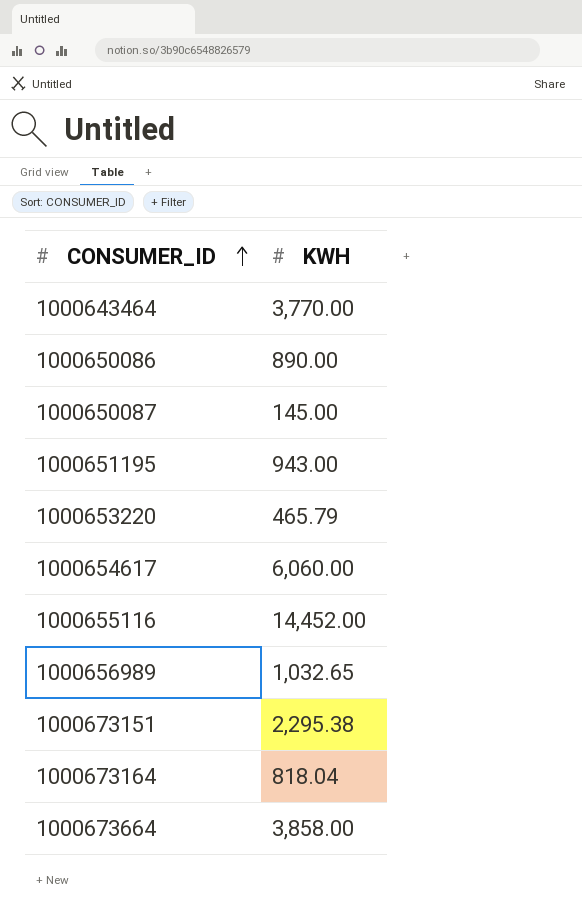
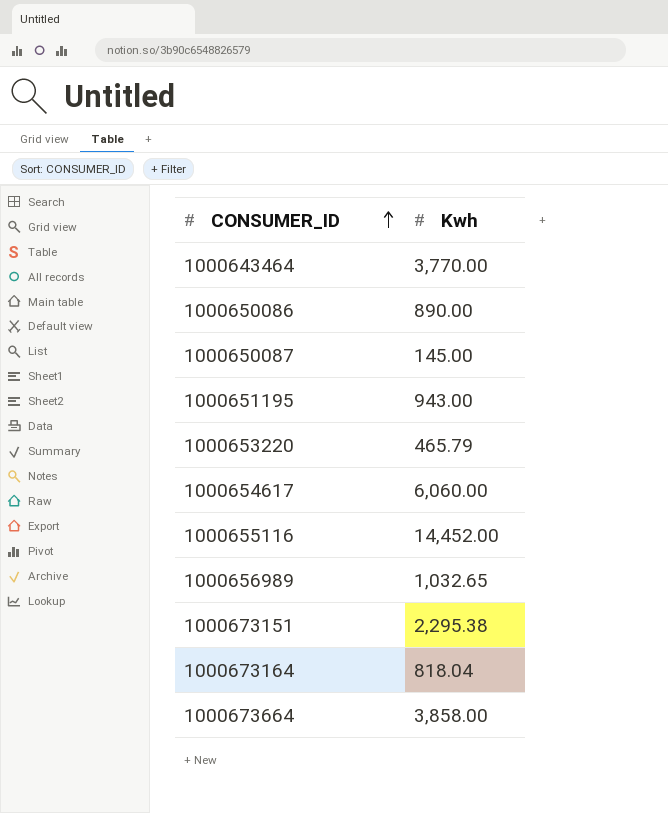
column name: KWH -> Kwh

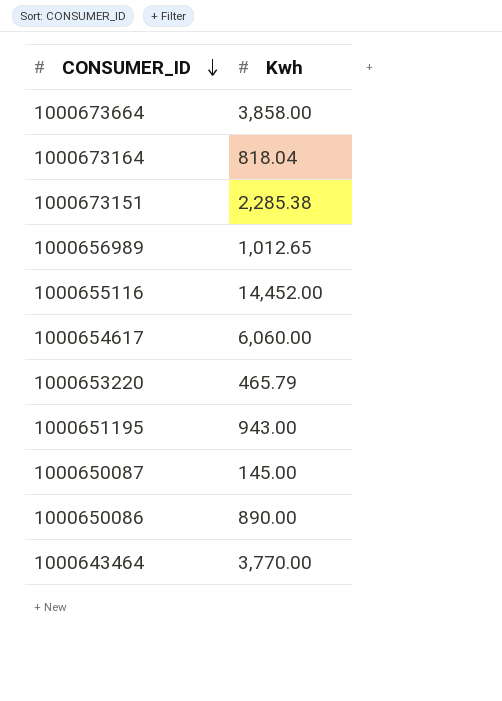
row order: CONSUMER_ID ascending -> CONSUMER_ID descending
1000673151 | Kwh: 2,295.38 -> 2,285.38
1000656989 | Kwh: 1,032.65 -> 1,012.65

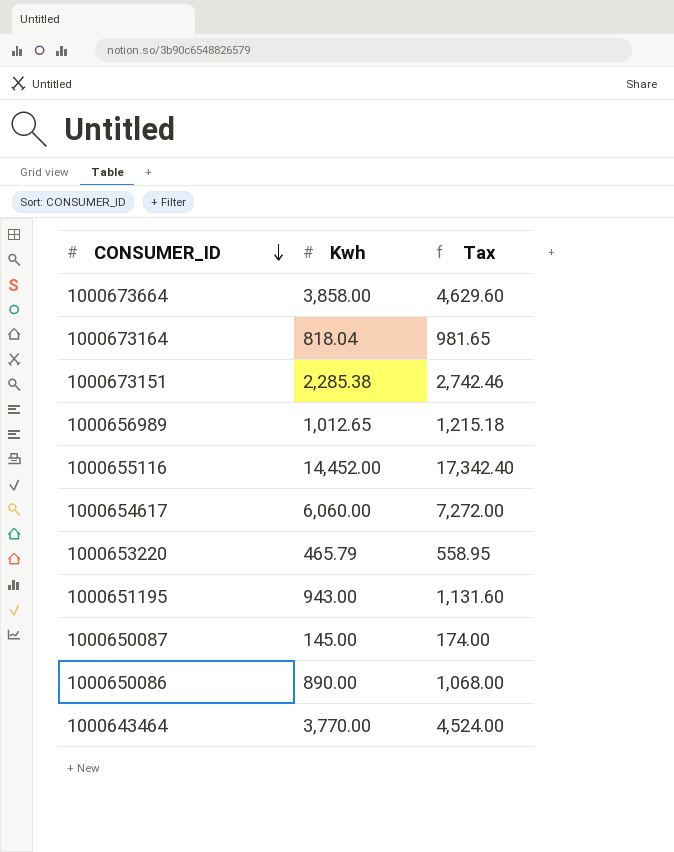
column Tax | formula: none -> [Kwh] * 1.2

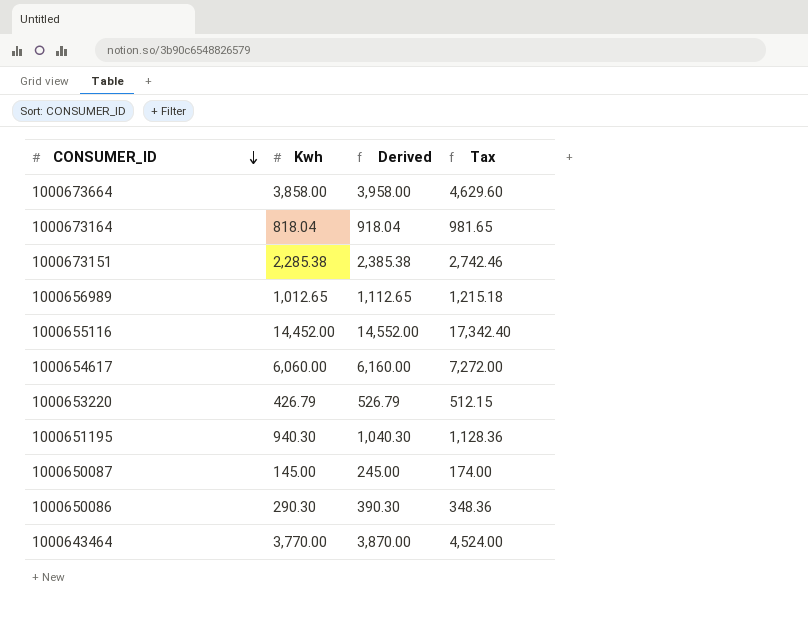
column Derived | formula: none -> [Kwh] + 100
1000653220 | Kwh: 465.79 -> 426.79
1000653220 | Tax: 558.95 -> 512.15
1000651195 | Kwh: 943.00 -> 940.30
1000651195 | Tax: 1,131.60 -> 1,128.36
1000650086 | Kwh: 890.00 -> 290.30
1000650086 | Tax: 1,068.00 -> 348.36

